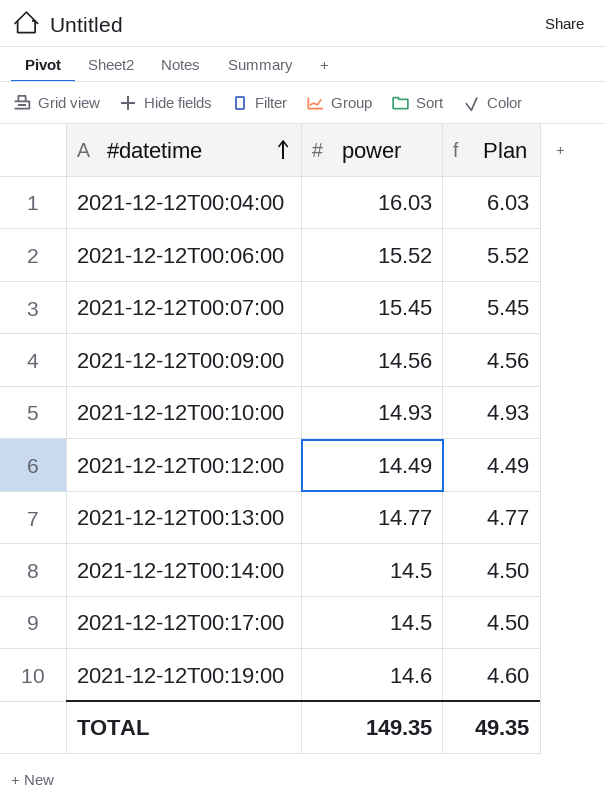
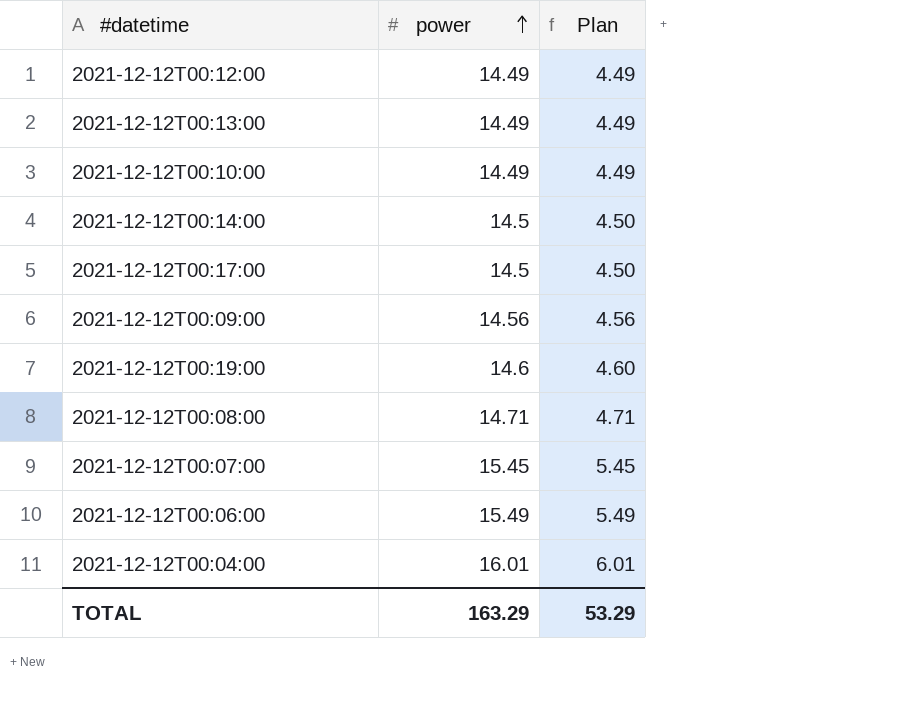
row order: #datetime ascending -> power ascending
2021-12-12T00:13:00 | power: 14.77 -> 14.49
2021-12-12T00:13:00 | Plan: 4.77 -> 4.49
2021-12-12T00:10:00 | power: 14.93 -> 14.49
2021-12-12T00:10:00 | Plan: 4.93 -> 4.49
row 2021-12-12T00:08:00: none -> 14.71 | 4.71
2021-12-12T00:06:00 | power: 15.52 -> 15.49
2021-12-12T00:06:00 | Plan: 5.52 -> 5.49
2021-12-12T00:04:00 | power: 16.03 -> 16.01
2021-12-12T00:04:00 | Plan: 6.03 -> 6.01
TOTAL | power: 149.35 -> 163.29
TOTAL | Plan: 49.35 -> 53.29

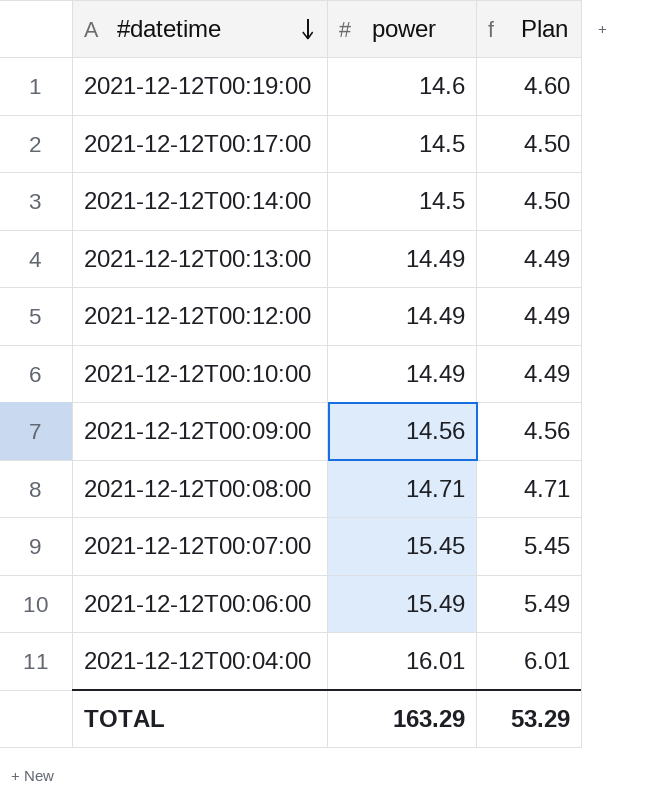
row order: power ascending -> #datetime descending

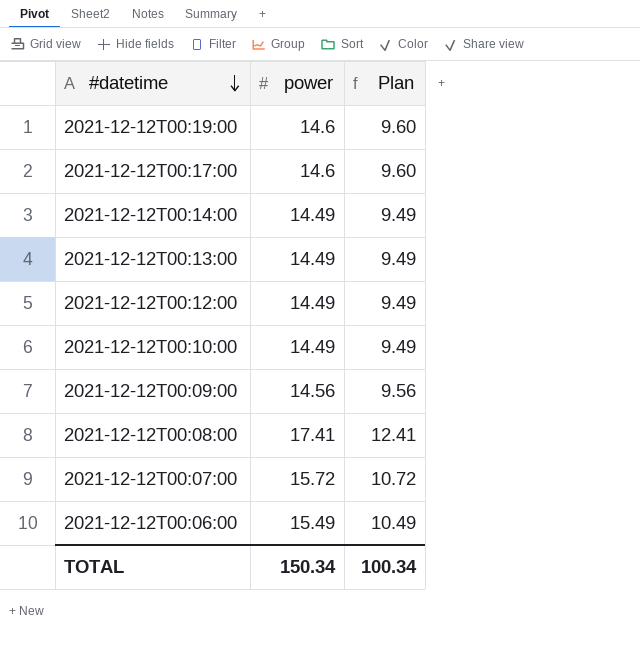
column Plan | formula: [power] - 10 -> [power] - 5
row 2021-12-12T00:04:00: 16.01 | 6.01 -> none
2021-12-12T00:17:00 | power: 14.5 -> 14.6
2021-12-12T00:14:00 | power: 14.5 -> 14.49
2021-12-12T00:08:00 | power: 14.71 -> 17.41
2021-12-12T00:07:00 | power: 15.45 -> 15.72
TOTAL | power: 163.29 -> 150.34
TOTAL | Plan: 53.29 -> 100.34

